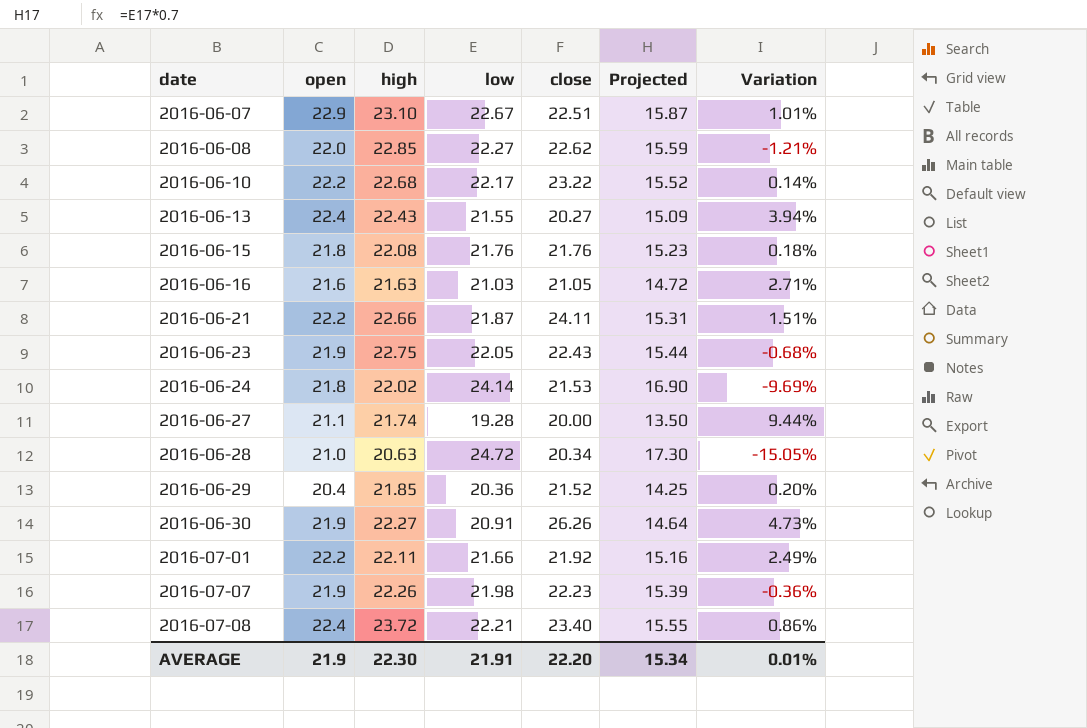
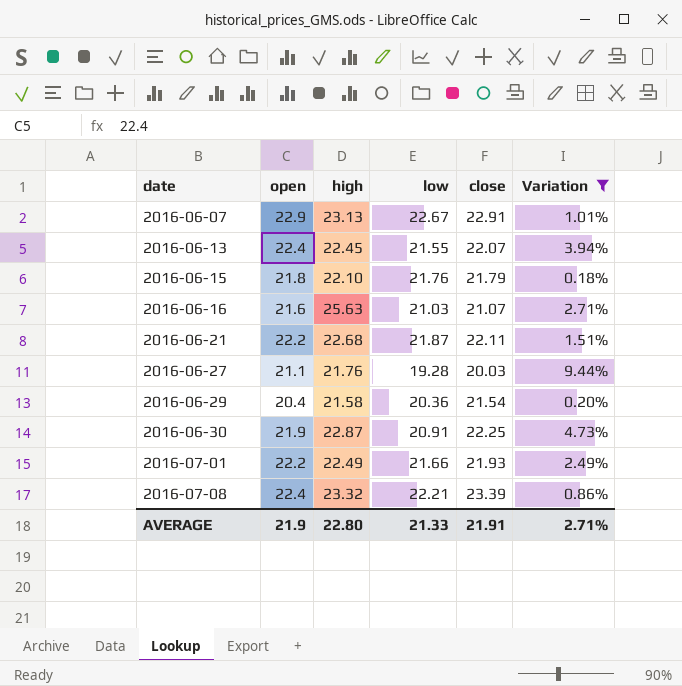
filter: none -> Variation >= 0.18%
column Projected | formula: [low] * 0.7 -> none
2016-06-07 | high: 23.10 -> 23.13
2016-06-07 | close: 22.51 -> 22.91
2016-06-13 | high: 22.43 -> 22.45
2016-06-13 | close: 20.27 -> 22.07
2016-06-15 | high: 22.08 -> 22.10
2016-06-15 | close: 21.76 -> 21.79
2016-06-16 | high: 21.63 -> 25.63
2016-06-16 | close: 21.05 -> 21.07
2016-06-21 | high: 22.66 -> 22.68
2016-06-21 | close: 24.11 -> 22.11
2016-06-27 | high: 21.74 -> 21.76
2016-06-27 | close: 20.00 -> 20.03
2016-06-29 | high: 21.85 -> 21.58
2016-06-29 | close: 21.52 -> 21.54
2016-06-30 | high: 22.27 -> 22.87
2016-06-30 | close: 26.26 -> 22.25
2016-07-01 | high: 22.11 -> 22.49
2016-07-01 | close: 21.92 -> 21.93
2016-07-08 | high: 23.72 -> 23.32
2016-07-08 | close: 23.40 -> 23.39
AVERAGE | high: 22.30 -> 22.80
AVERAGE | low: 21.91 -> 21.33
AVERAGE | close: 22.20 -> 21.91
AVERAGE | Variation: 0.01% -> 2.71%

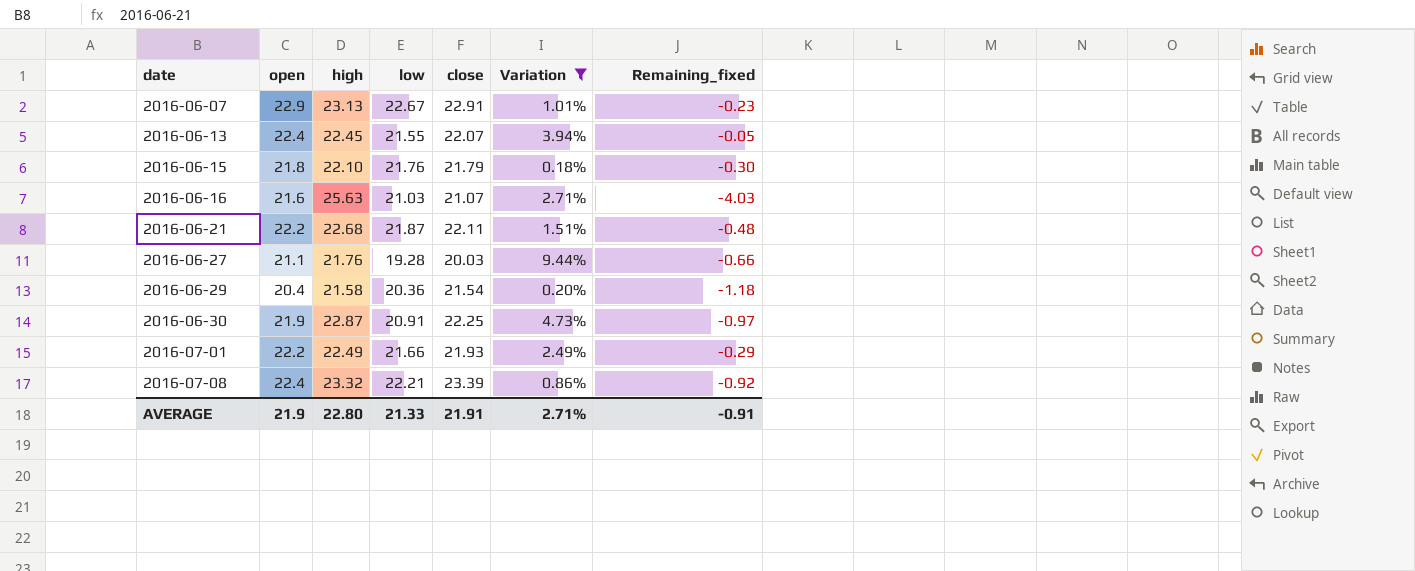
column Remaining_fixed | formula: none -> [open] - [high]

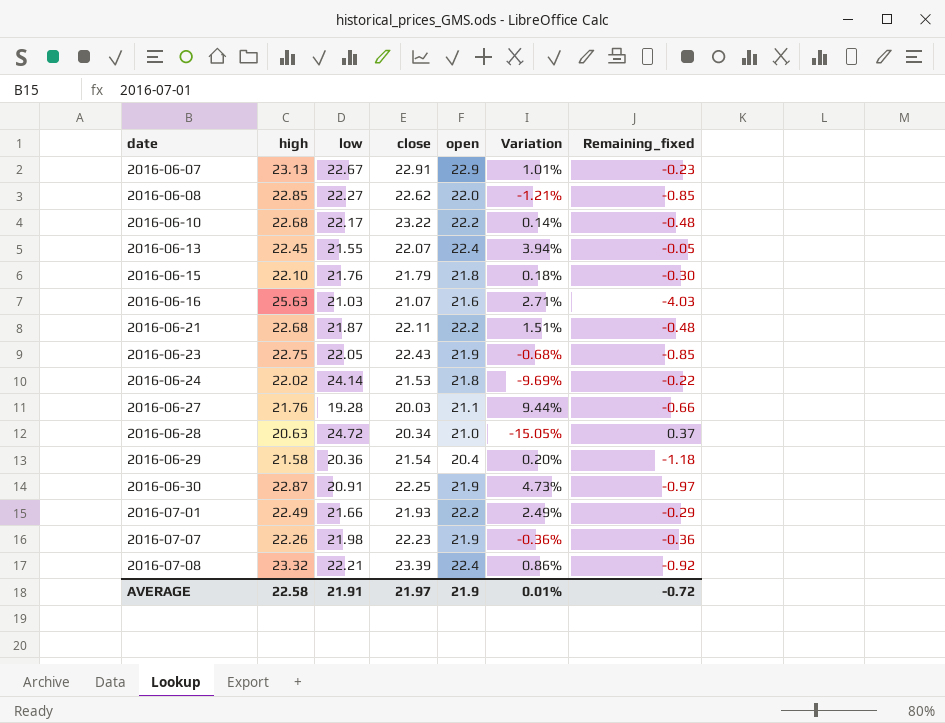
filter: Variation >= 0.18% -> none
column open | position: 2 -> 5
AVERAGE | high: 22.80 -> 22.58
AVERAGE | low: 21.33 -> 21.91
AVERAGE | close: 21.91 -> 21.97
AVERAGE | Variation: 2.71% -> 0.01%
AVERAGE | Remaining_fixed: -0.91 -> -0.72

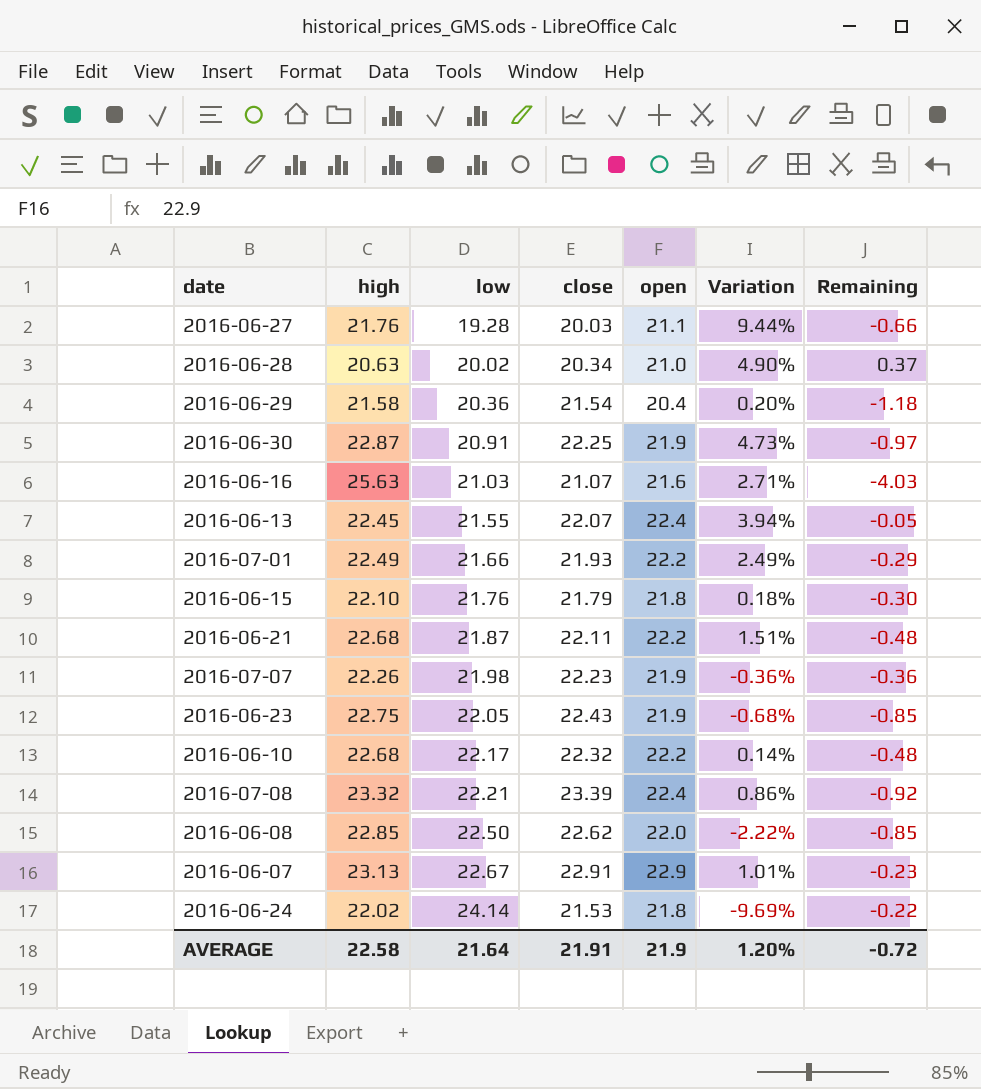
row order: date ascending -> low ascending
column name: Remaining_fixed -> Remaining
2016-06-28 | low: 24.72 -> 20.02
2016-06-28 | Variation: -15.05% -> 4.90%
2016-06-10 | close: 23.22 -> 22.32
2016-06-08 | low: 22.27 -> 22.50
2016-06-08 | Variation: -1.21% -> -2.22%
AVERAGE | low: 21.91 -> 21.64
AVERAGE | close: 21.97 -> 21.91
AVERAGE | Variation: 0.01% -> 1.20%

